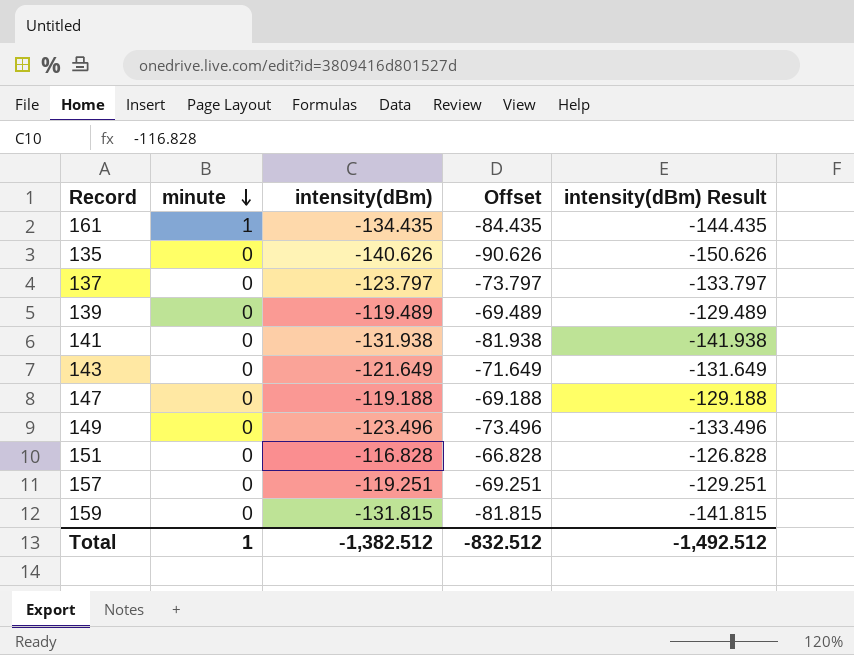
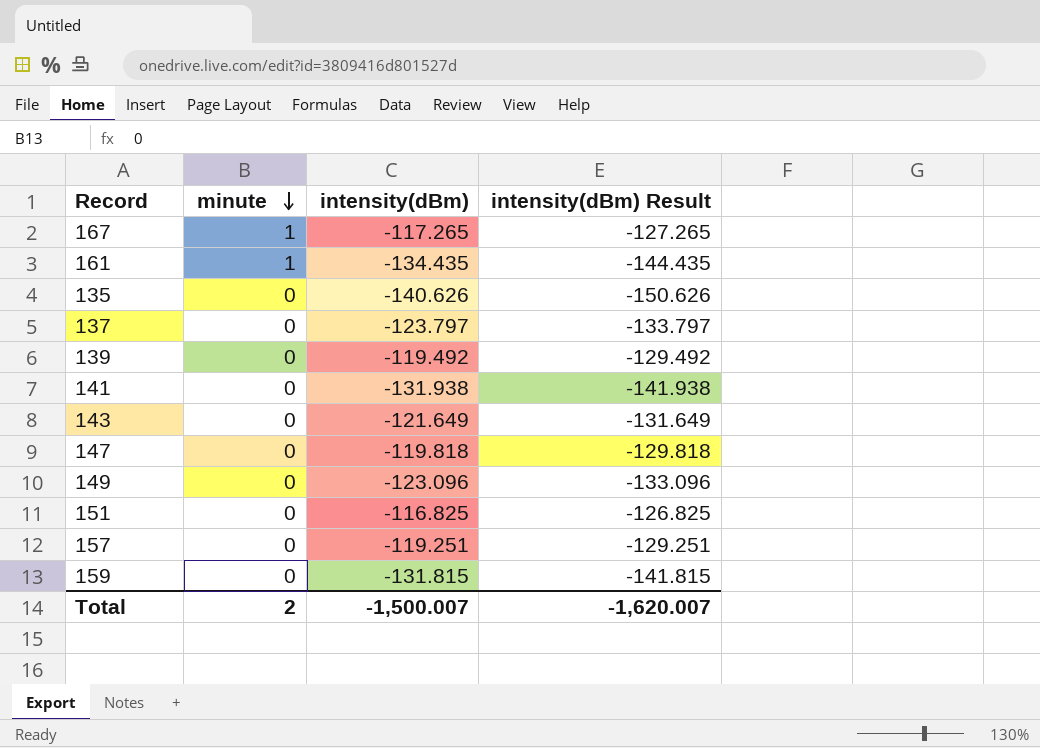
column Offset | formula: [intensity(dBm)] + 50 -> none
row 167: none -> 1 | -117.265 | -127.265
139 | intensity(dBm): -119.489 -> -119.492
139 | intensity(dBm) Result: -129.489 -> -129.492
147 | intensity(dBm): -119.188 -> -119.818
147 | intensity(dBm) Result: -129.188 -> -129.818
149 | intensity(dBm): -123.496 -> -123.096
149 | intensity(dBm) Result: -133.496 -> -133.096
151 | intensity(dBm): -116.828 -> -116.825
151 | intensity(dBm) Result: -126.828 -> -126.825
Total | minute: 1 -> 2
Total | intensity(dBm): -1,382.512 -> -1,500.007
Total | intensity(dBm) Result: -1,492.512 -> -1,620.007

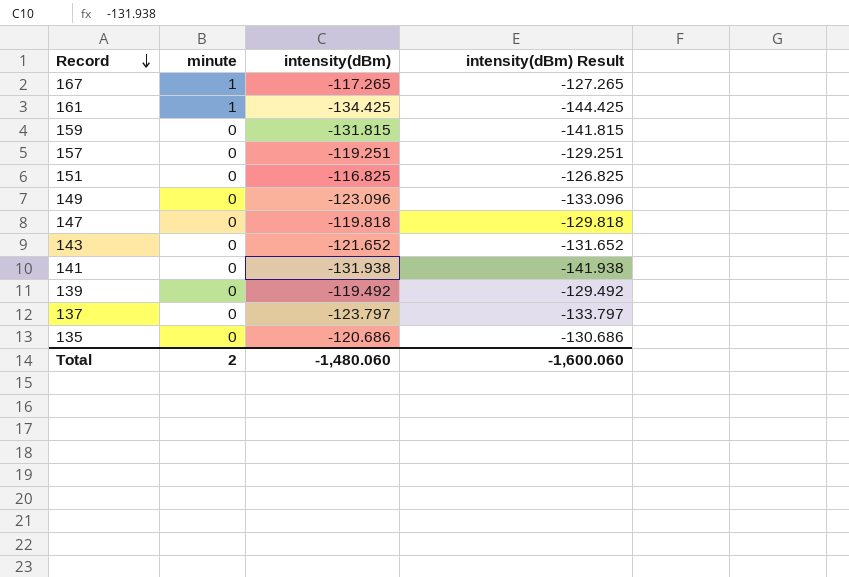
row order: minute descending -> Record descending
161 | intensity(dBm): -134.435 -> -134.425
161 | intensity(dBm) Result: -144.435 -> -144.425
143 | intensity(dBm): -121.649 -> -121.652
143 | intensity(dBm) Result: -131.649 -> -131.652
135 | intensity(dBm): -140.626 -> -120.686
135 | intensity(dBm) Result: -150.626 -> -130.686
Total | intensity(dBm): -1,500.007 -> -1,480.060
Total | intensity(dBm) Result: -1,620.007 -> -1,600.060

